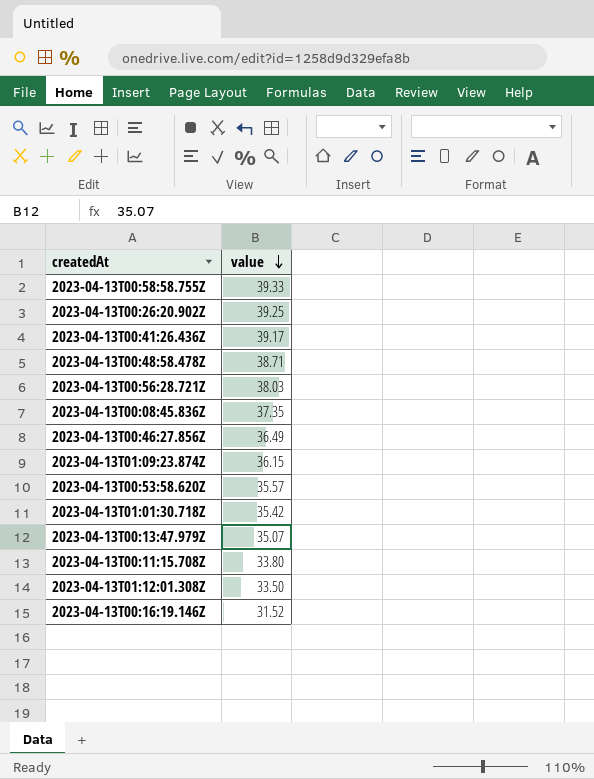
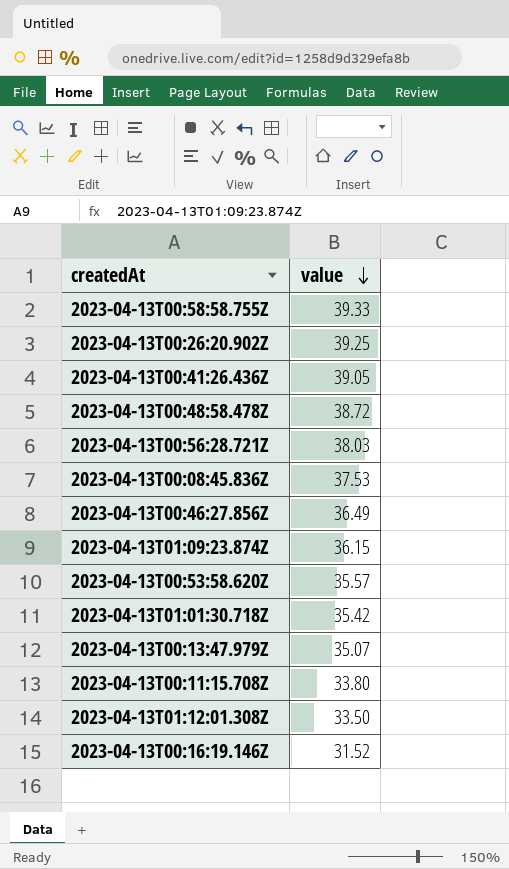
2023-04-13T00:41:26.436Z | value: 39.17 -> 39.05
2023-04-13T00:48:58.478Z | value: 38.71 -> 38.72
2023-04-13T00:08:45.836Z | value: 37.35 -> 37.53

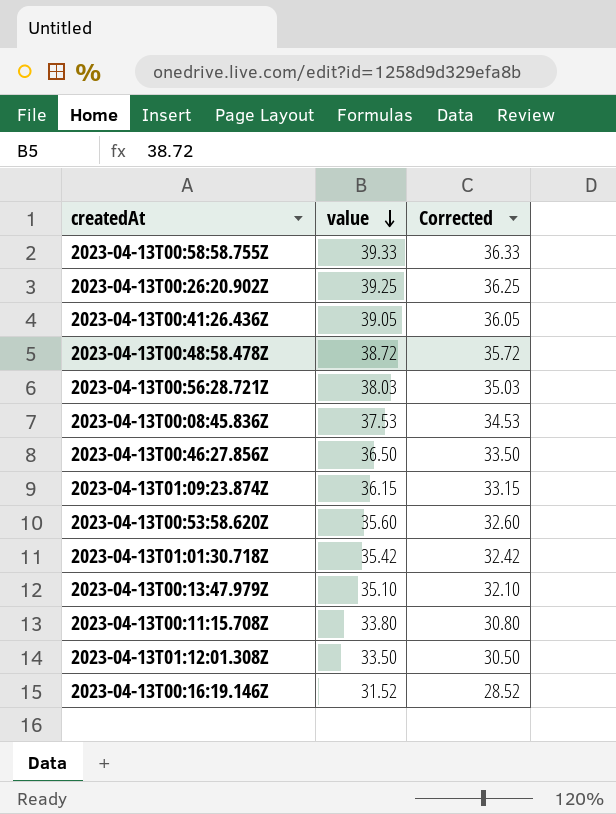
column Corrected | formula: none -> [value] - 3
2023-04-13T00:46:27.856Z | value: 36.49 -> 36.50
2023-04-13T00:53:58.620Z | value: 35.57 -> 35.60
2023-04-13T00:13:47.979Z | value: 35.07 -> 35.10

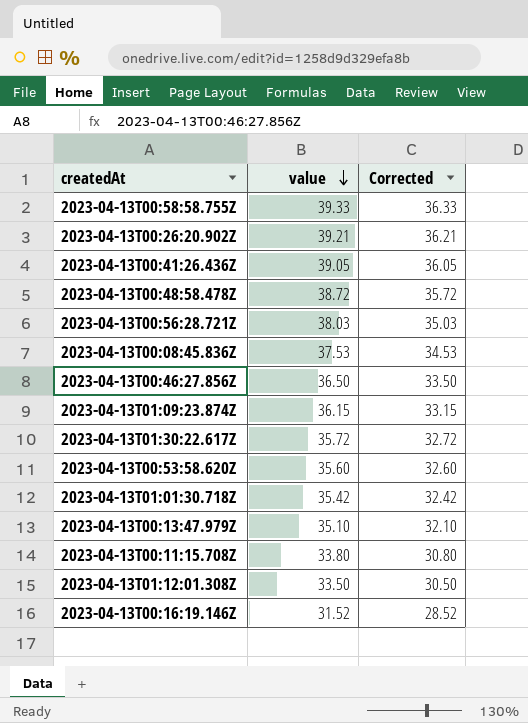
2023-04-13T00:26:20.902Z | value: 39.25 -> 39.21
2023-04-13T00:26:20.902Z | Corrected: 36.25 -> 36.21
row 2023-04-13T01:30:22.617Z: none -> 35.72 | 32.72

